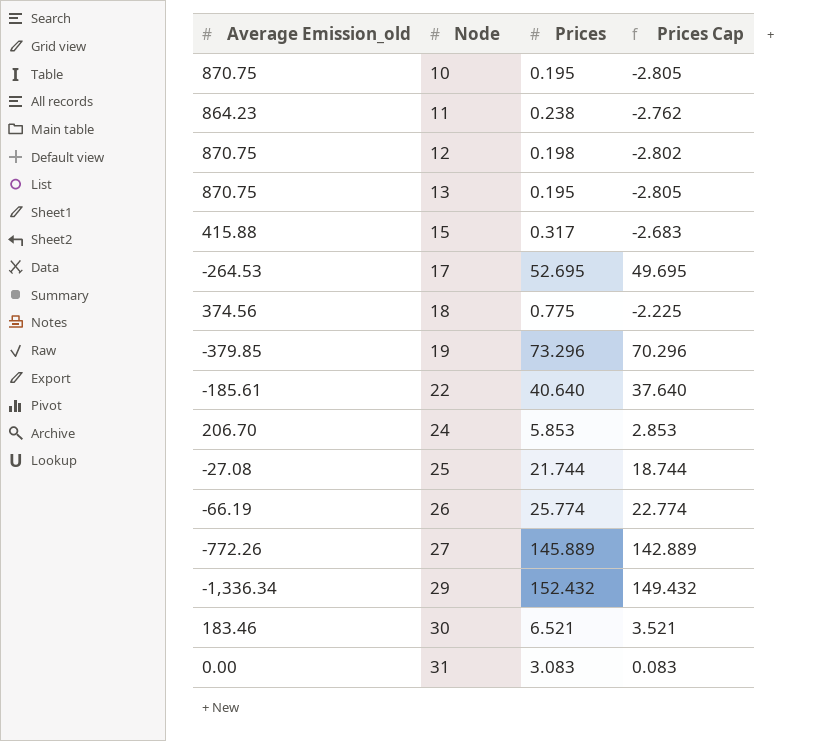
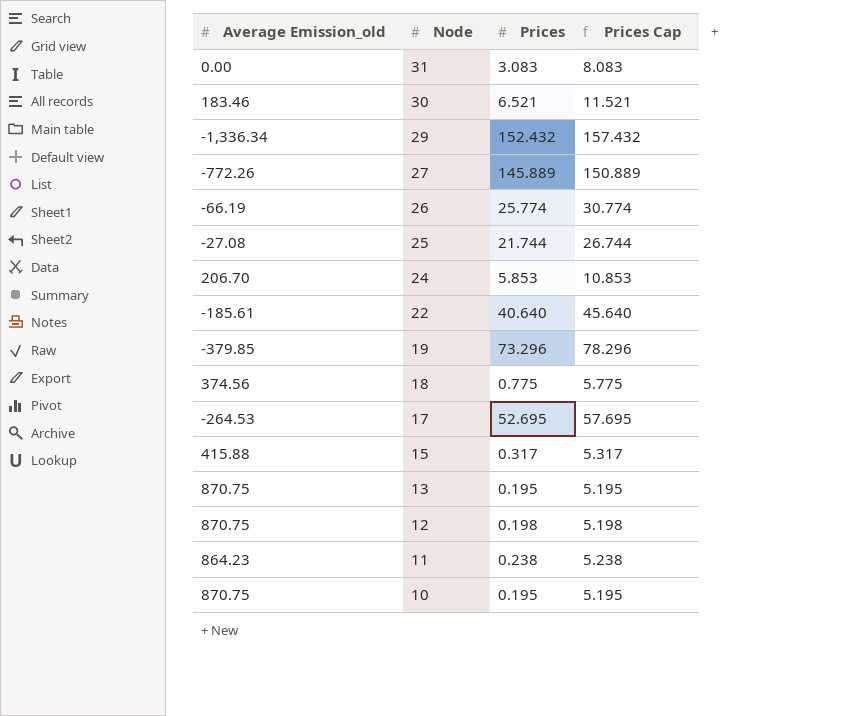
row order: Node ascending -> Node descending
column Prices Cap | formula: [Prices] - 3 -> [Prices] + 5

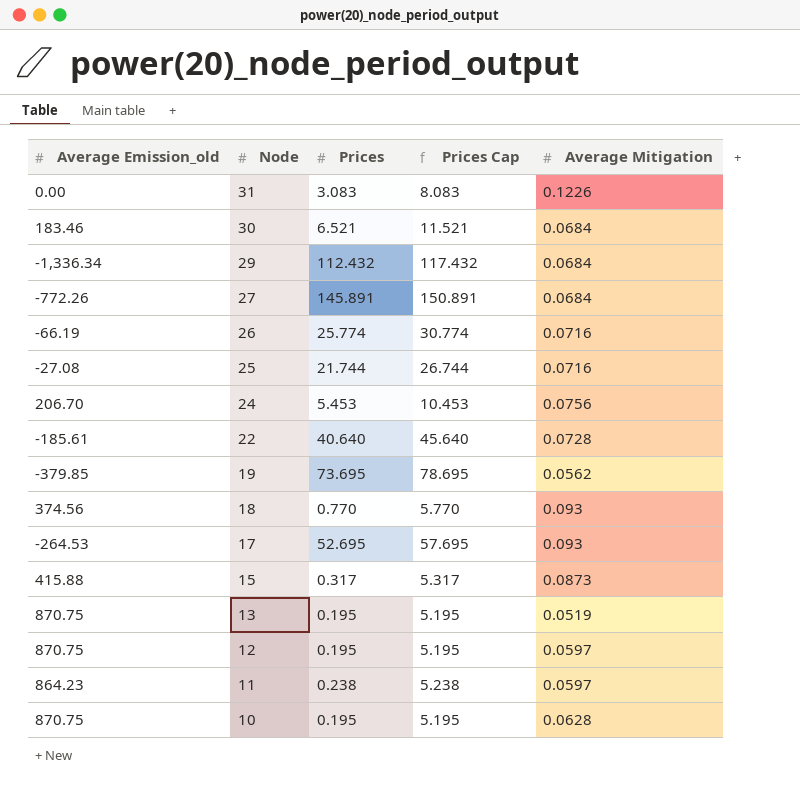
column Average Mitigation | position: none -> 5
29 | Prices: 152.432 -> 112.432
29 | Prices Cap: 157.432 -> 117.432
27 | Prices: 145.889 -> 145.891
27 | Prices Cap: 150.889 -> 150.891
24 | Prices: 5.853 -> 5.453
24 | Prices Cap: 10.853 -> 10.453
19 | Prices: 73.296 -> 73.695
19 | Prices Cap: 78.296 -> 78.695
18 | Prices: 0.775 -> 0.770
18 | Prices Cap: 5.775 -> 5.770
12 | Prices: 0.198 -> 0.195
12 | Prices Cap: 5.198 -> 5.195

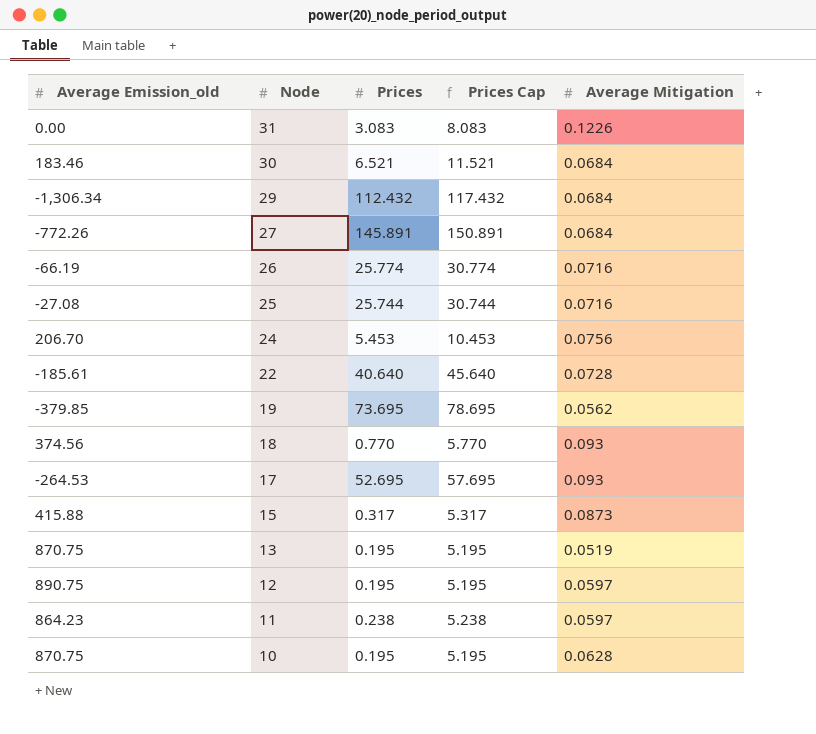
29 | Average Emission_old: -1,336.34 -> -1,306.34
25 | Prices: 21.744 -> 25.744
25 | Prices Cap: 26.744 -> 30.744
12 | Average Emission_old: 870.75 -> 890.75

